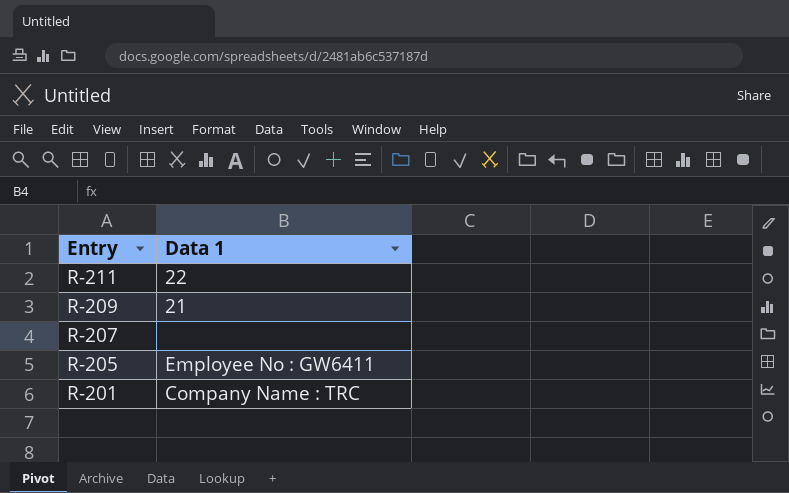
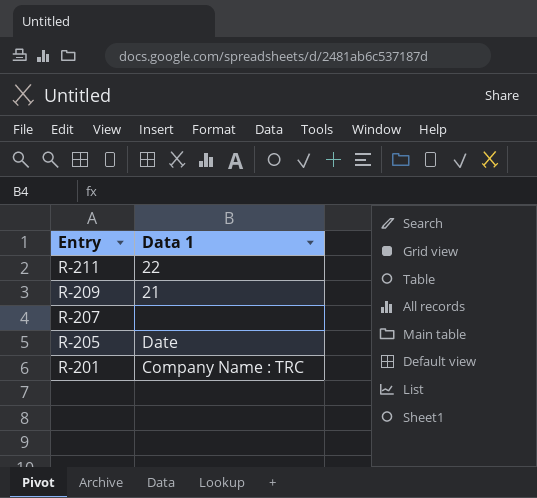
R-205 | Data 1: Employee No : GW6411 -> Date

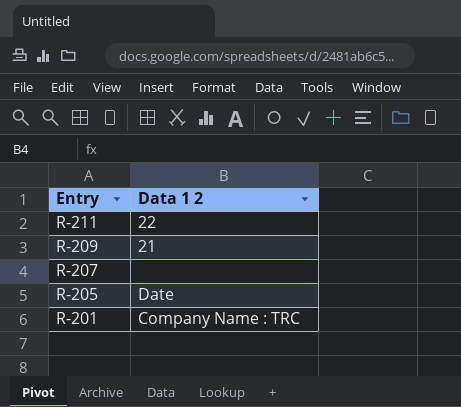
column name: Data 1 -> Data 1 2

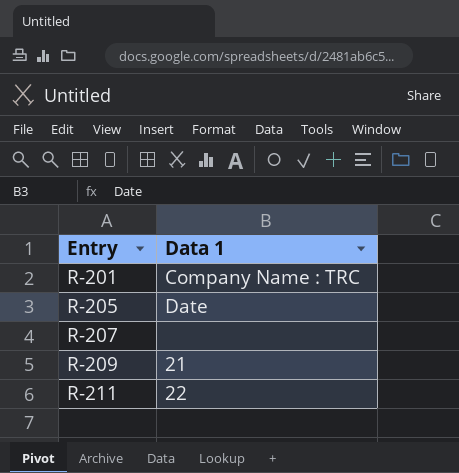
row order: Entry descending -> Entry ascending
column name: Data 1 2 -> Data 1

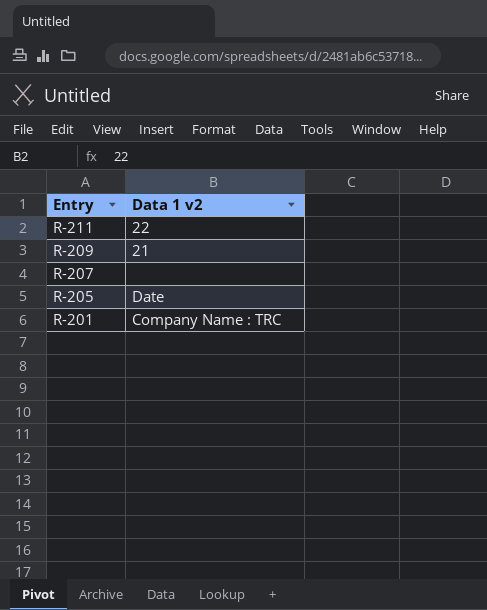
row order: Entry ascending -> Entry descending
column name: Data 1 -> Data 1 v2

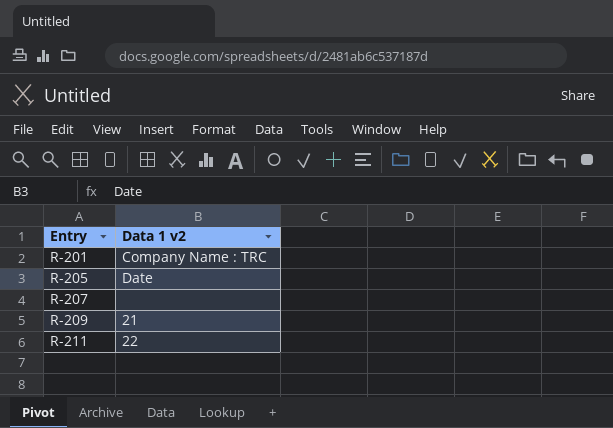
row order: Entry descending -> Entry ascending

